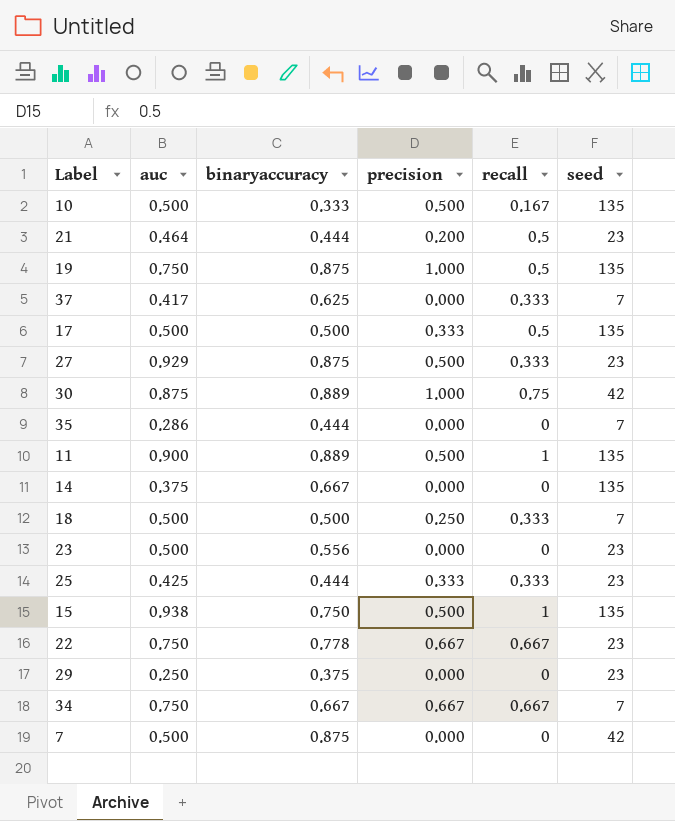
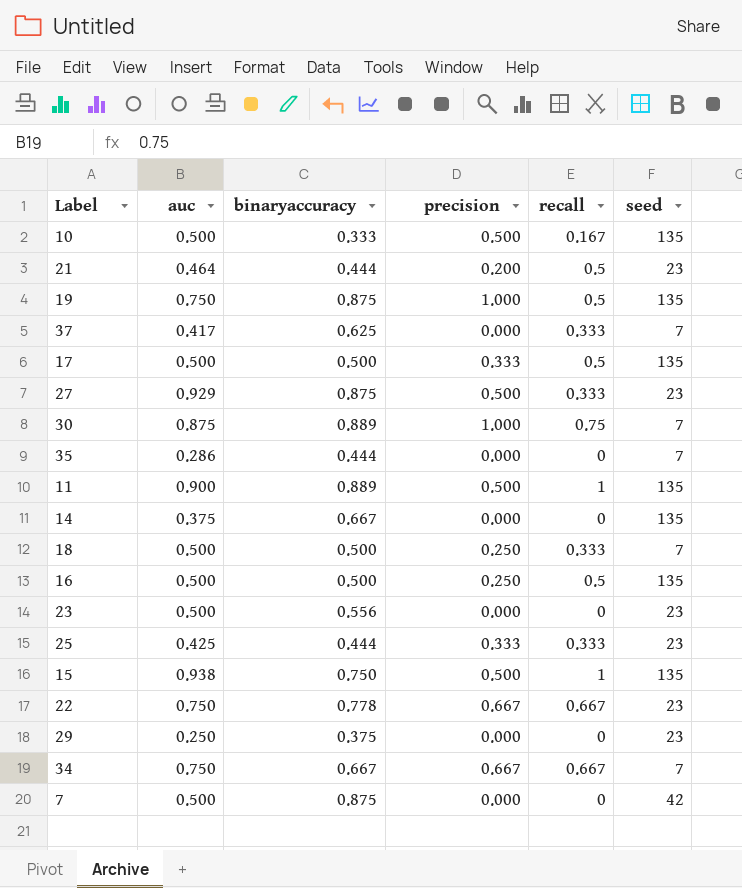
30 | seed: 42 -> 7
row 16: none -> 0.500 | 0.500 | 0.250 | 0.5 | 135

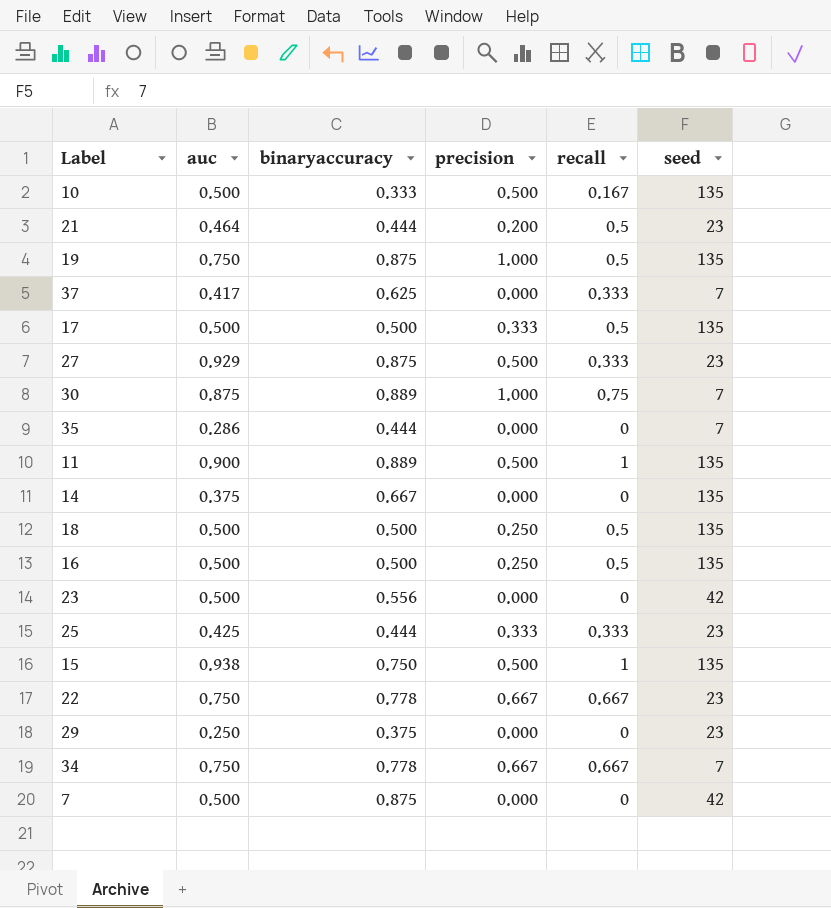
18 | recall: 0.333 -> 0.5
18 | seed: 7 -> 135
23 | seed: 23 -> 42
34 | binaryaccuracy: 0.667 -> 0.778

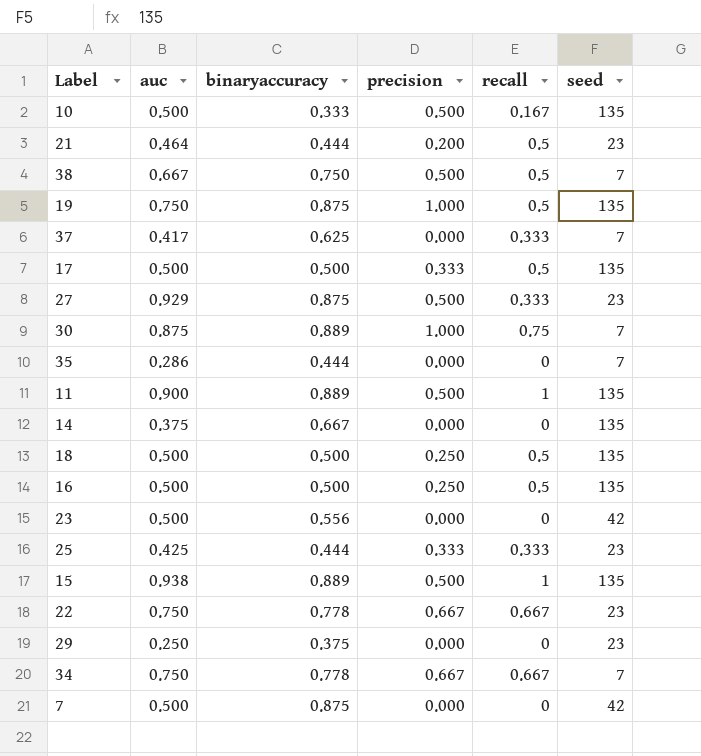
row 38: none -> 0.667 | 0.750 | 0.500 | 0.5 | 7
15 | binaryaccuracy: 0.750 -> 0.889

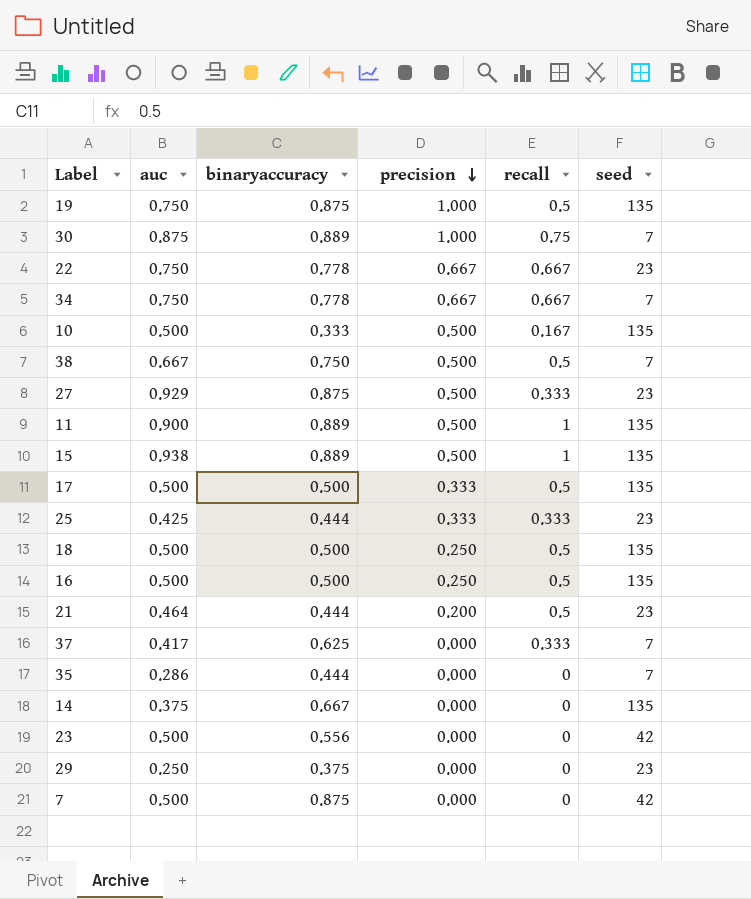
row order: none -> precision descending

